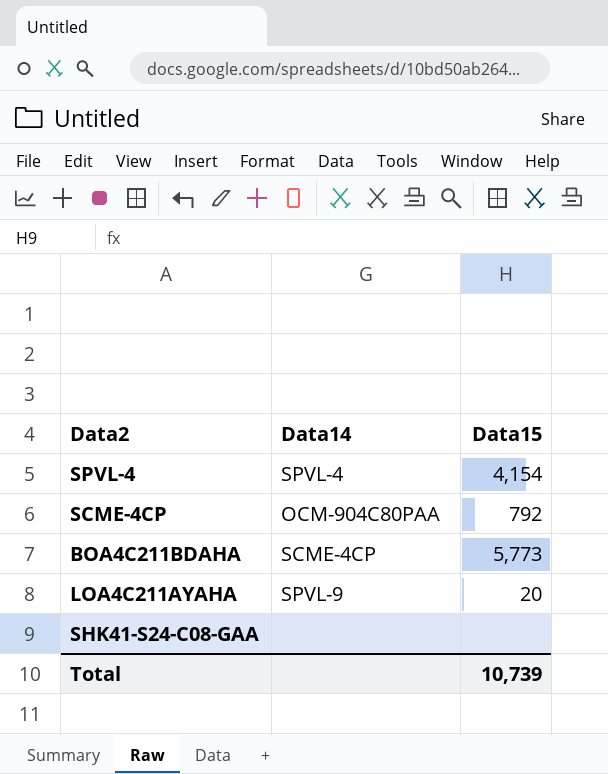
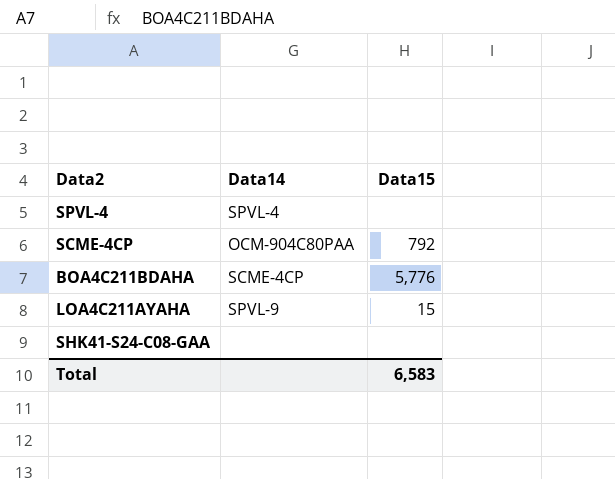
SPVL-4 | Data15: 4,154 -> none
BOA4C211BDAHA | Data15: 5,773 -> 5,776
LOA4C211AYAHA | Data15: 20 -> 15
Total | Data15: 10,739 -> 6,583

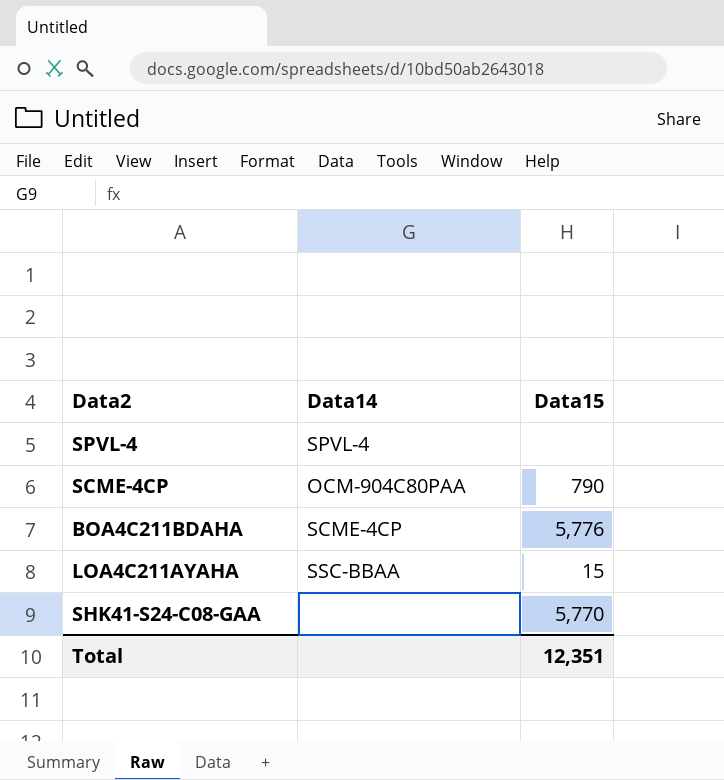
SCME-4CP | Data15: 792 -> 790
LOA4C211AYAHA | Data14: SPVL-9 -> SSC-BBAA
SHK41-S24-C08-GAA | Data15: none -> 5,770
Total | Data15: 6,583 -> 12,351

